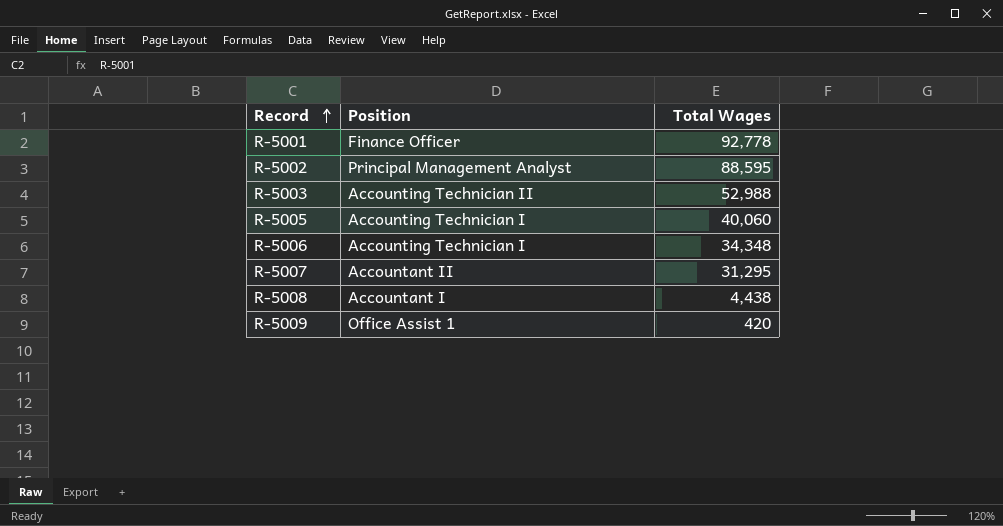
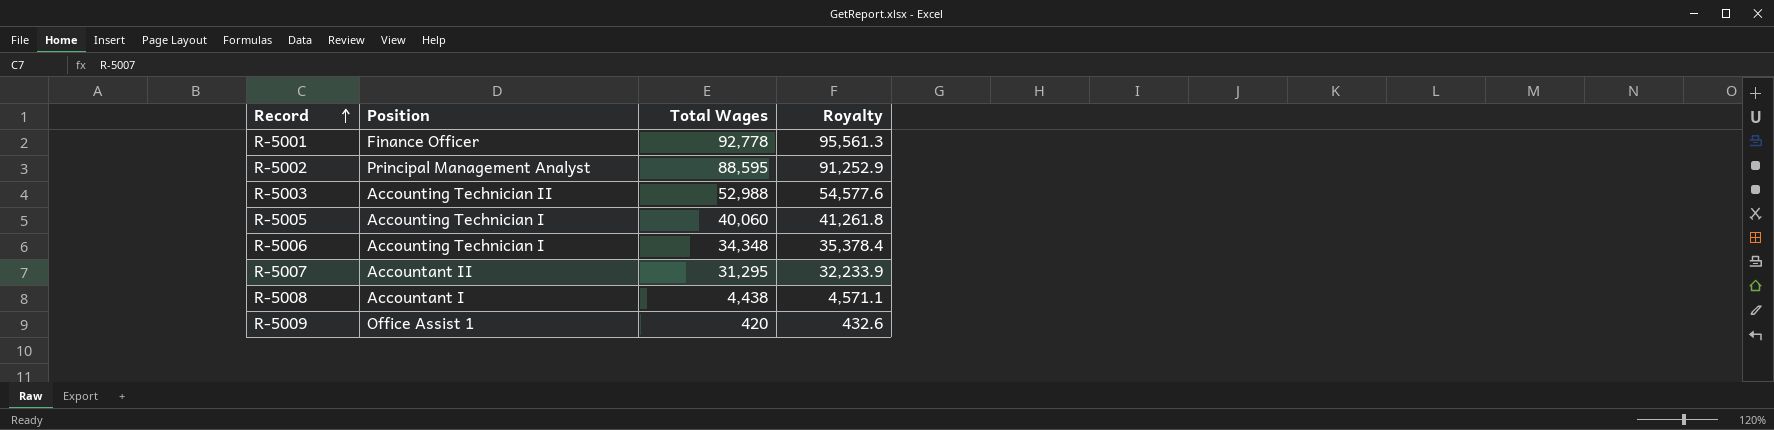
column Royalty | formula: none -> [Total Wages] * 1.03

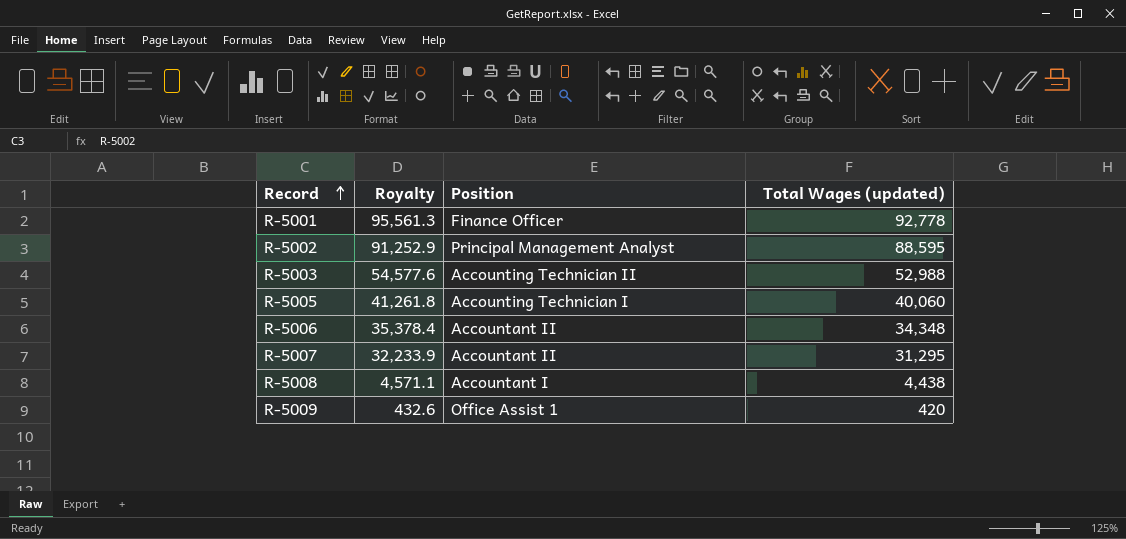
column Royalty | position: 4 -> 2
column name: Total Wages -> Total Wages (updated)
R-5006 | Position: Accounting Technician I -> Accountant II

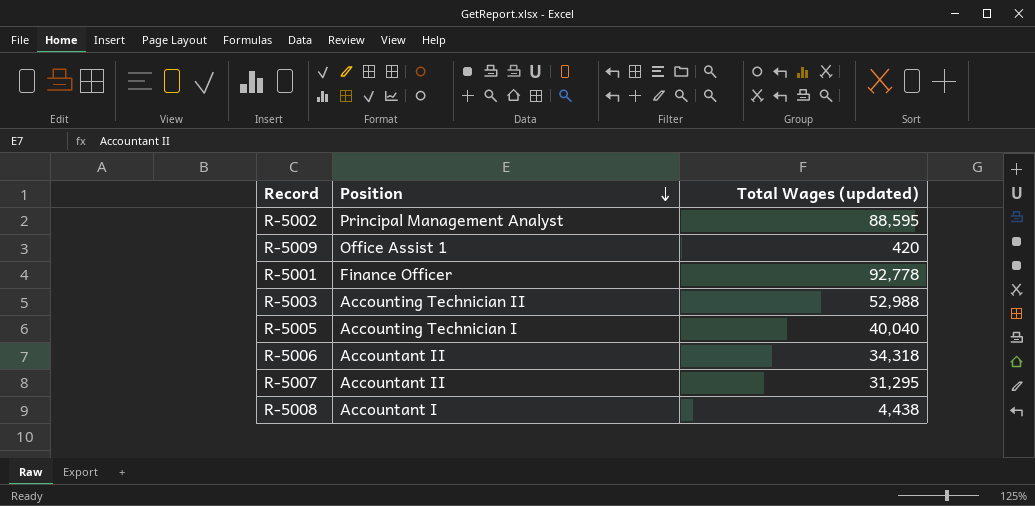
row order: Record ascending -> Position descending
column Royalty | formula: [Total Wages (updated)] * 1.03 -> none
R-5005 | Total Wages (updated): 40,060 -> 40,040
R-5006 | Total Wages (updated): 34,348 -> 34,318

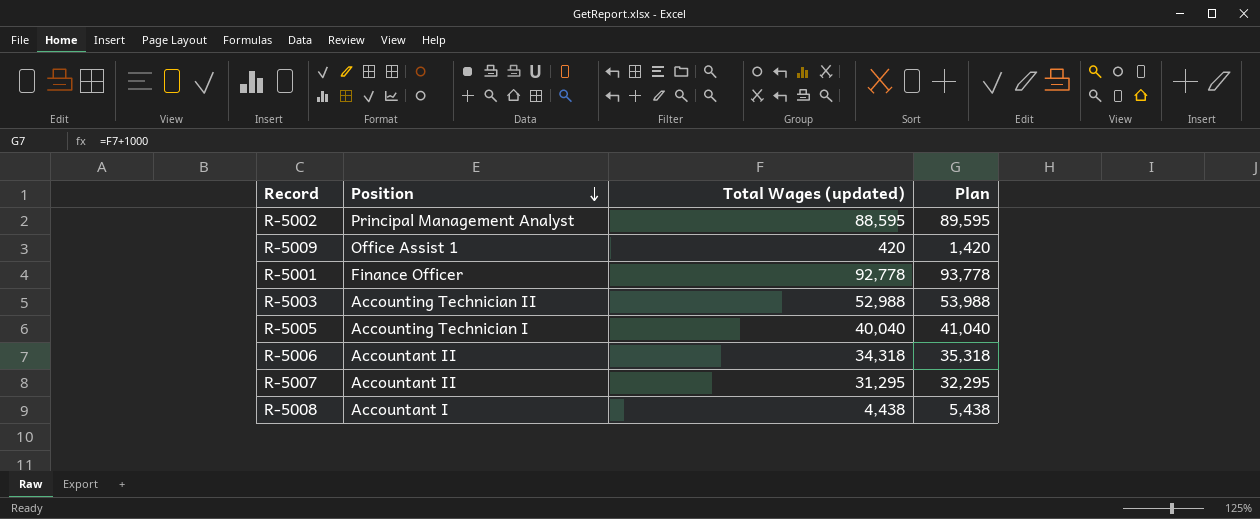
column Plan | formula: none -> [Total Wages (updated)] + 1000

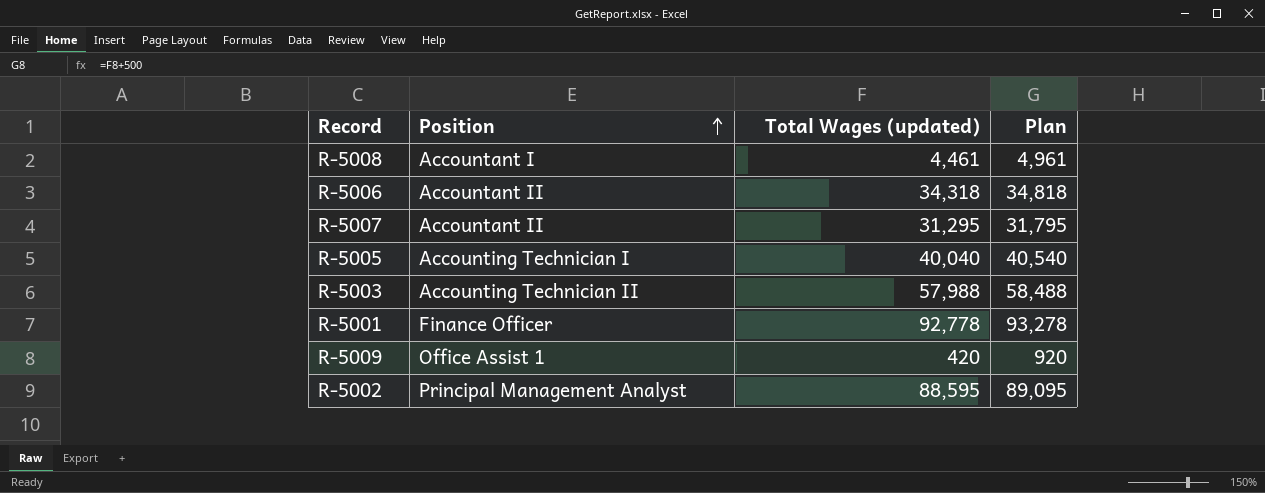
row order: Position descending -> Position ascending
column Plan | formula: [Total Wages (updated)] + 1000 -> [Total Wages (updated)] + 500
R-5008 | Total Wages (updated): 4,438 -> 4,461
R-5003 | Total Wages (updated): 52,988 -> 57,988

